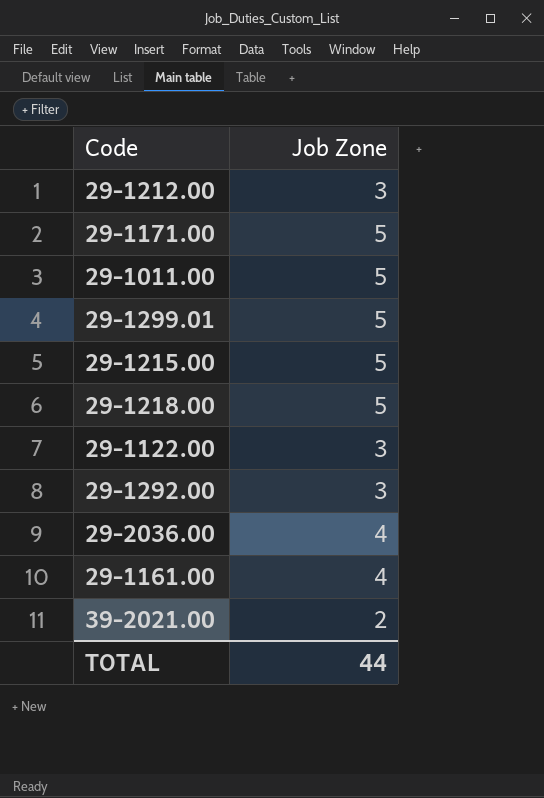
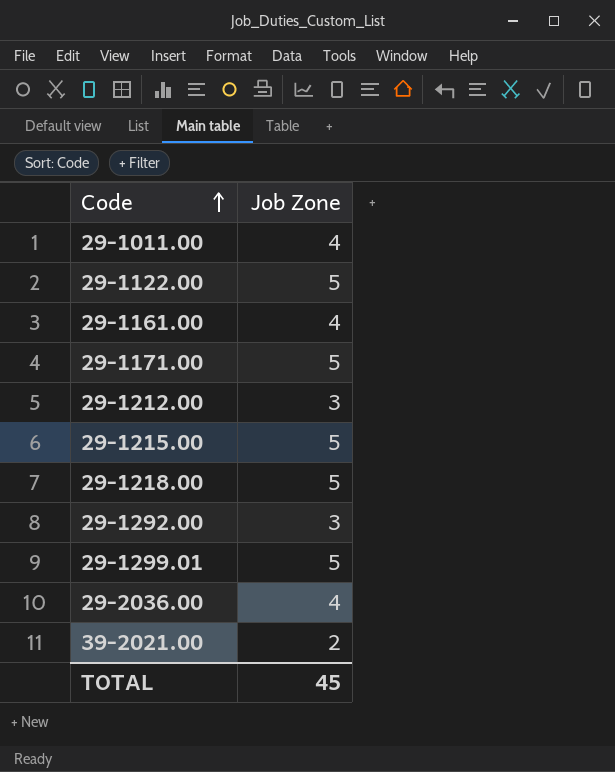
row order: none -> Code ascending
29-1011.00 | Job Zone: 5 -> 4
29-1122.00 | Job Zone: 3 -> 5
TOTAL | Job Zone: 44 -> 45

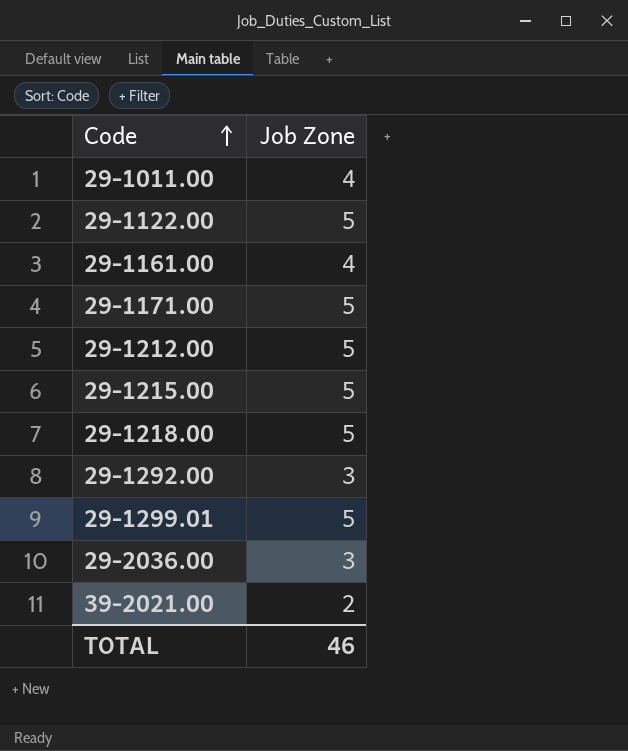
29-1212.00 | Job Zone: 3 -> 5
29-2036.00 | Job Zone: 4 -> 3
TOTAL | Job Zone: 45 -> 46

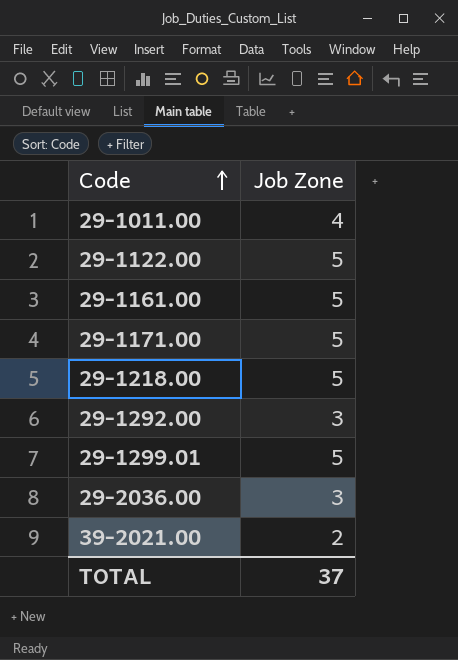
row 29-1212.00: 5 -> none
row 29-1215.00: 5 -> none
29-1161.00 | Job Zone: 4 -> 5
TOTAL | Job Zone: 46 -> 37

